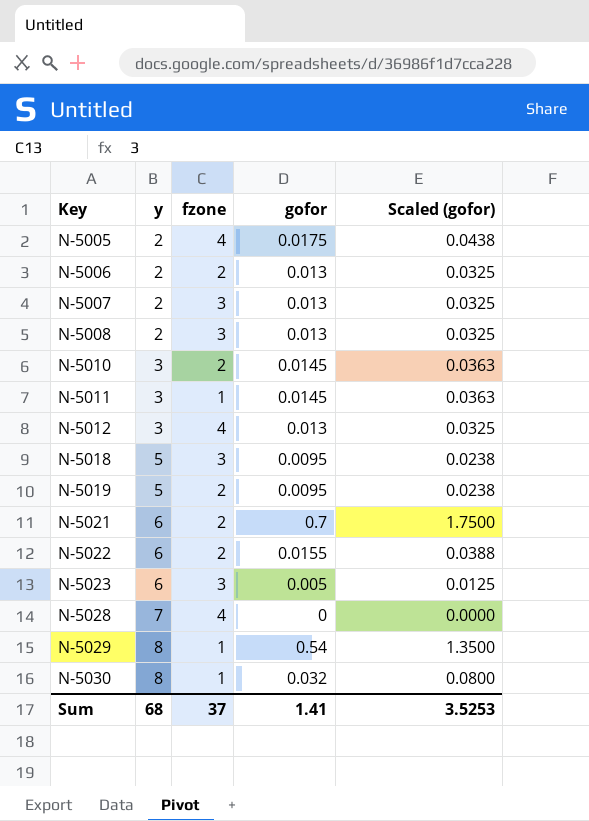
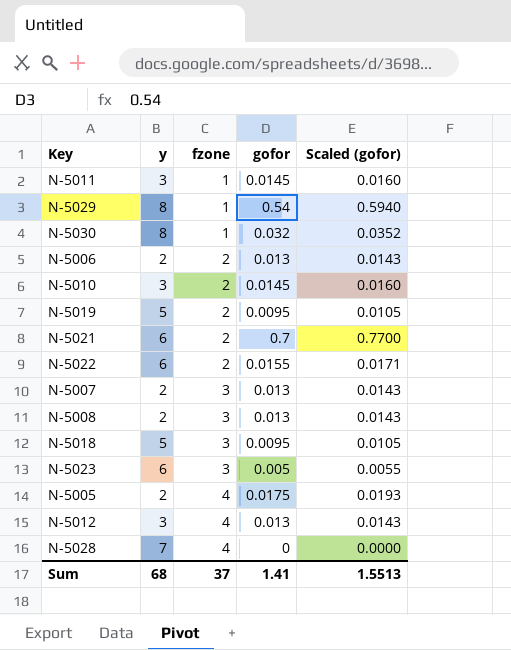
row order: Key ascending -> fzone ascending
column Scaled (gofor) | formula: [gofor] * 2.5 -> [gofor] * 1.1
Sum | Scaled (gofor): 3.5253 -> 1.5513

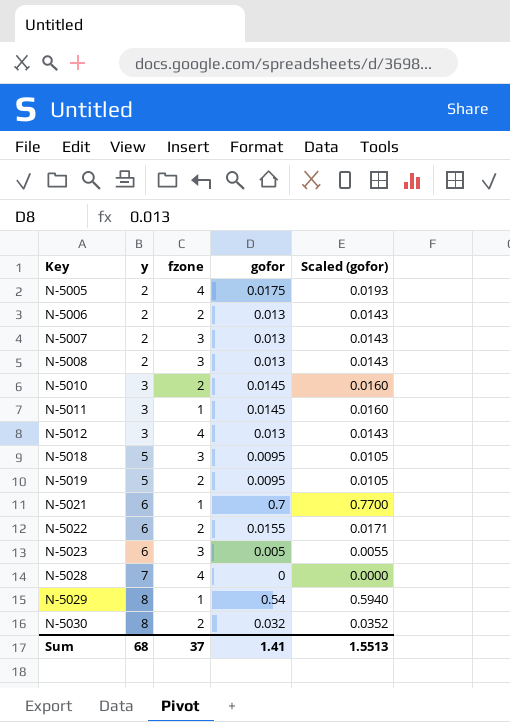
row order: fzone ascending -> Key ascending
N-5021 | fzone: 2 -> 1
N-5030 | fzone: 1 -> 2

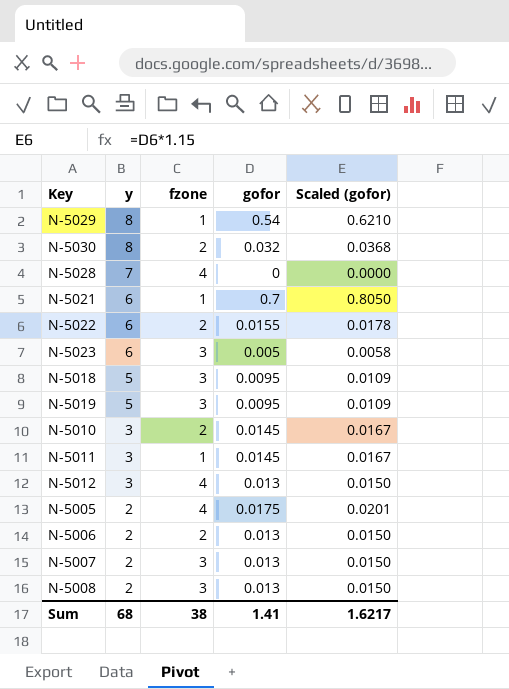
row order: Key ascending -> y descending
column Scaled (gofor) | formula: [gofor] * 1.1 -> [gofor] * 1.15
N-5019 | fzone: 2 -> 3
Sum | fzone: 37 -> 38
Sum | Scaled (gofor): 1.5513 -> 1.6217

